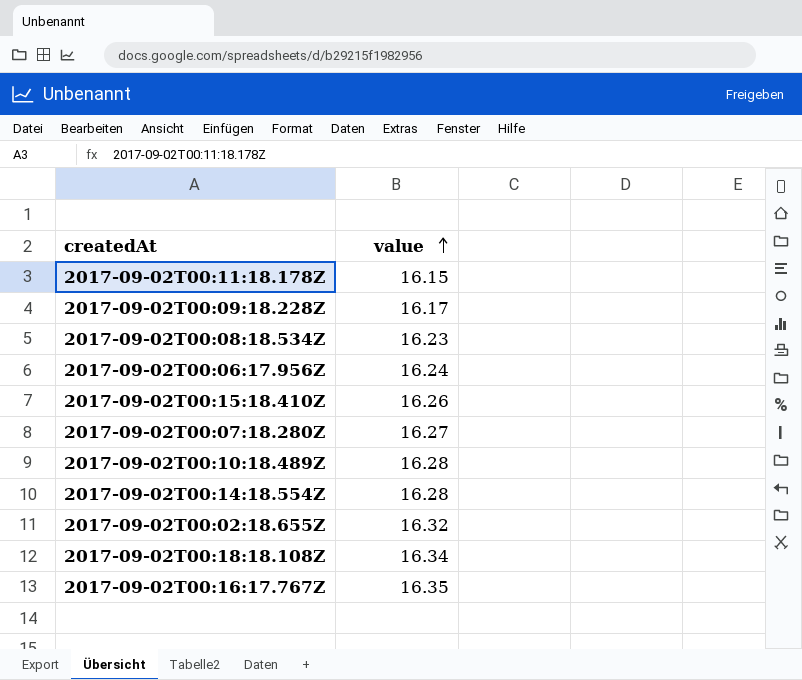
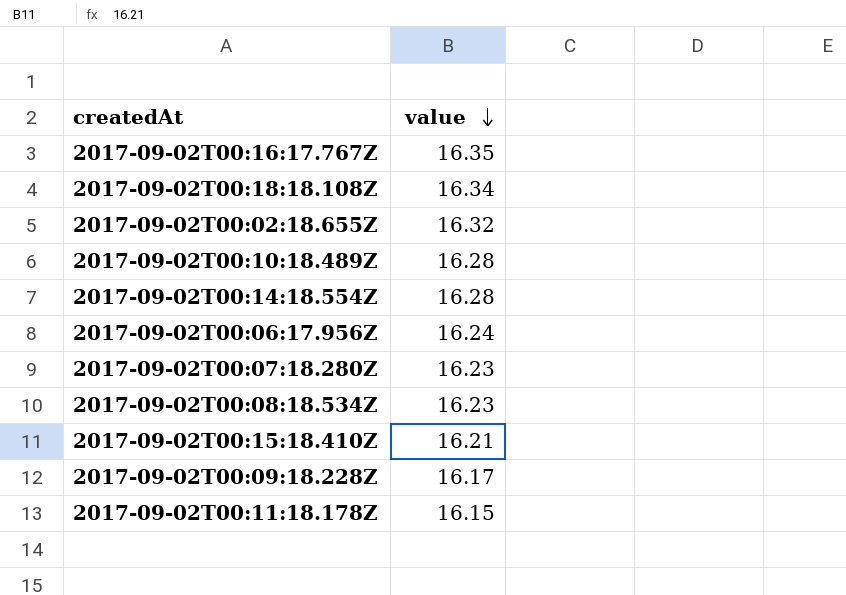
row order: value ascending -> value descending
2017-09-02T00:07:18.280Z | value: 16.27 -> 16.23
2017-09-02T00:15:18.410Z | value: 16.26 -> 16.21

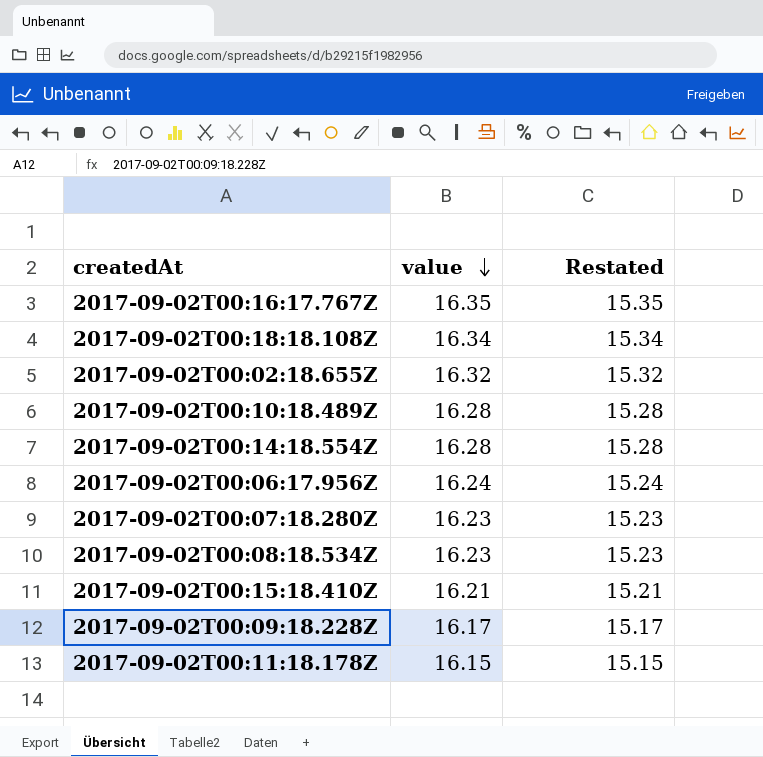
column Restated | formula: none -> [value] - 1

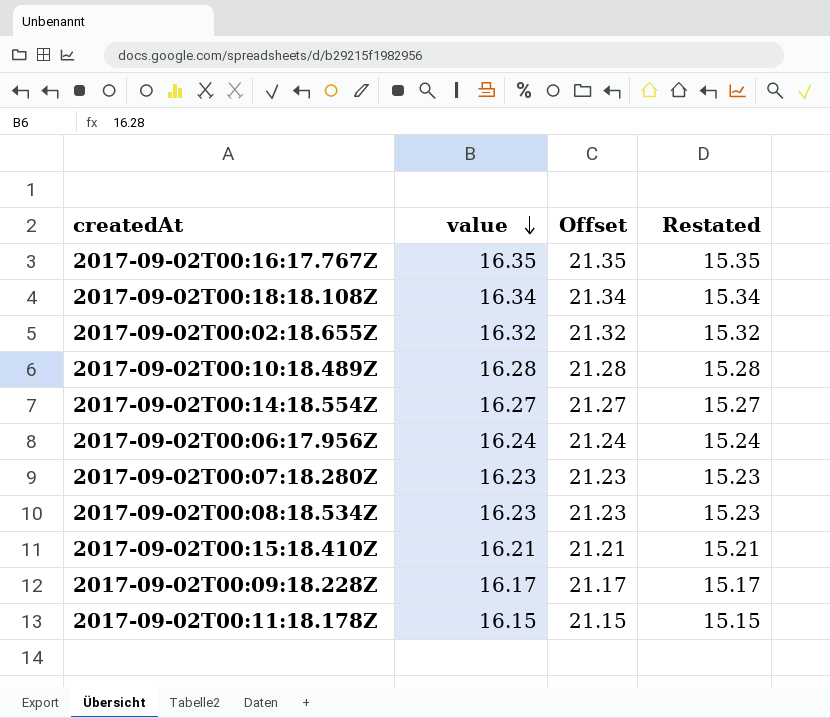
column Offset | formula: none -> [value] + 5
2017-09-02T00:14:18.554Z | value: 16.28 -> 16.27
2017-09-02T00:14:18.554Z | Restated: 15.28 -> 15.27

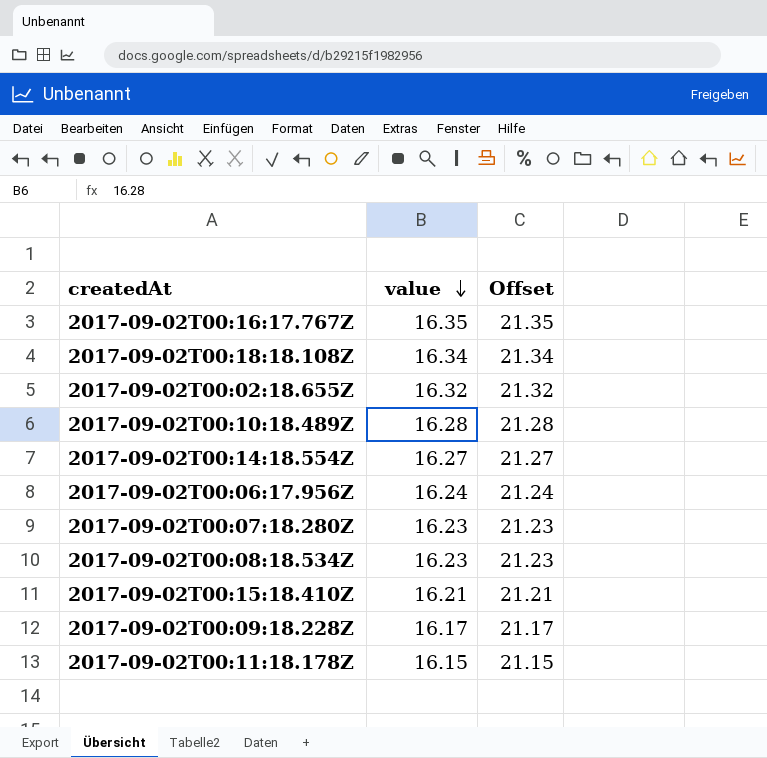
column Restated | formula: [value] - 1 -> none

